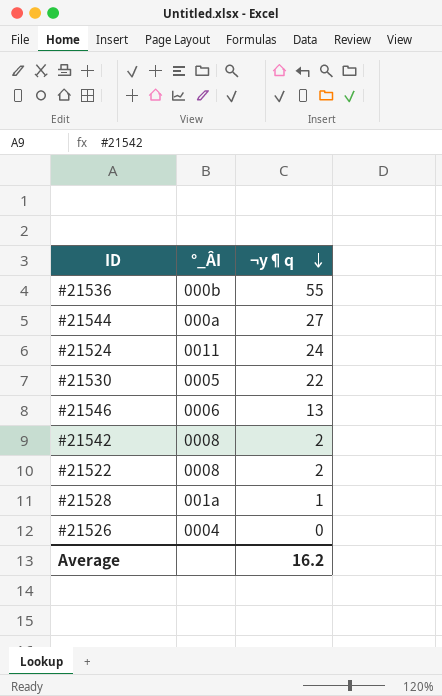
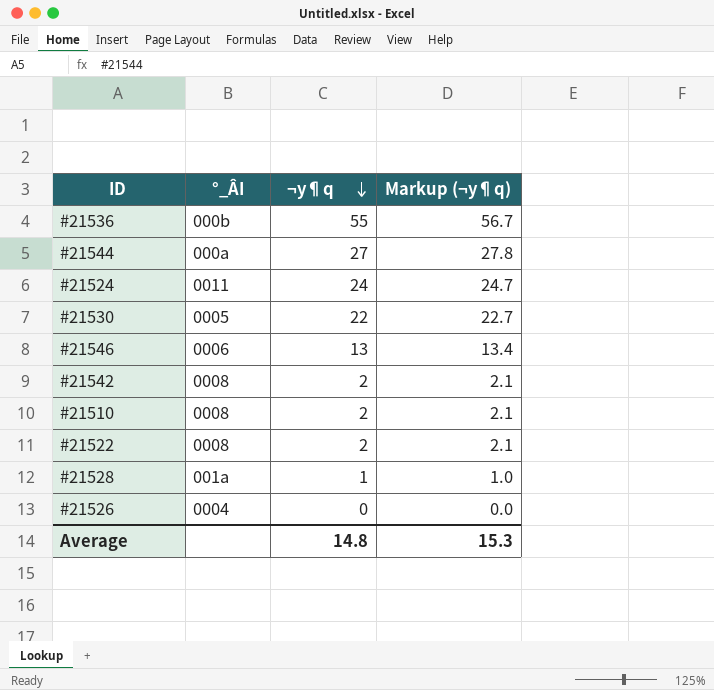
column Markup (¬y¶q) | formula: none -> [¬y¶q] * 1.03
row #21510: none -> 0008 | 2 | 2.1
Average | ¬y¶q: 16.2 -> 14.8

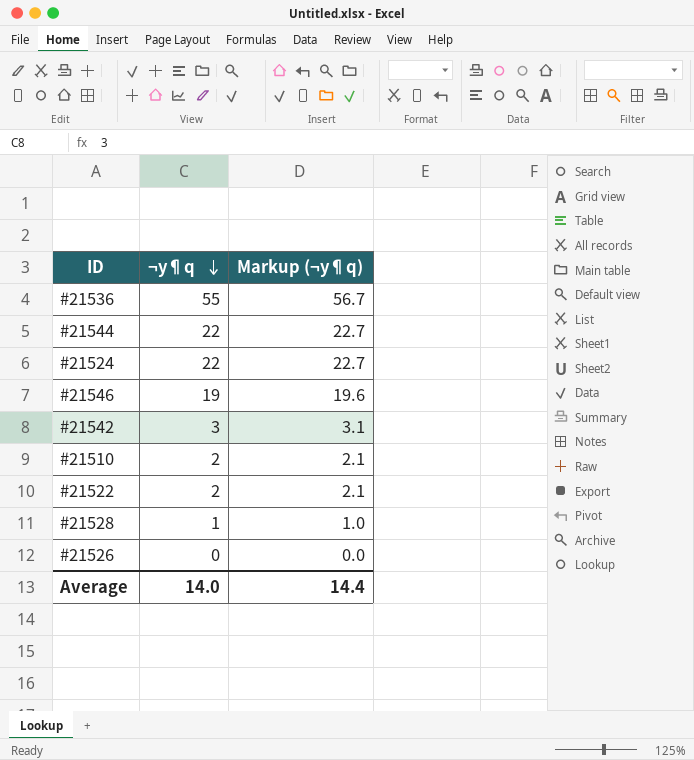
column °_ÂI | position: 2 -> none
row #21530: 0005 | 22 | 22.7 -> none
#21544 | ¬y¶q: 27 -> 22
#21544 | Markup (¬y¶q): 27.8 -> 22.7
#21524 | ¬y¶q: 24 -> 22
#21524 | Markup (¬y¶q): 24.7 -> 22.7
#21546 | ¬y¶q: 13 -> 19
#21546 | Markup (¬y¶q): 13.4 -> 19.6
#21542 | ¬y¶q: 2 -> 3
#21542 | Markup (¬y¶q): 2.1 -> 3.1
Average | ¬y¶q: 14.8 -> 14.0
Average | Markup (¬y¶q): 15.3 -> 14.4

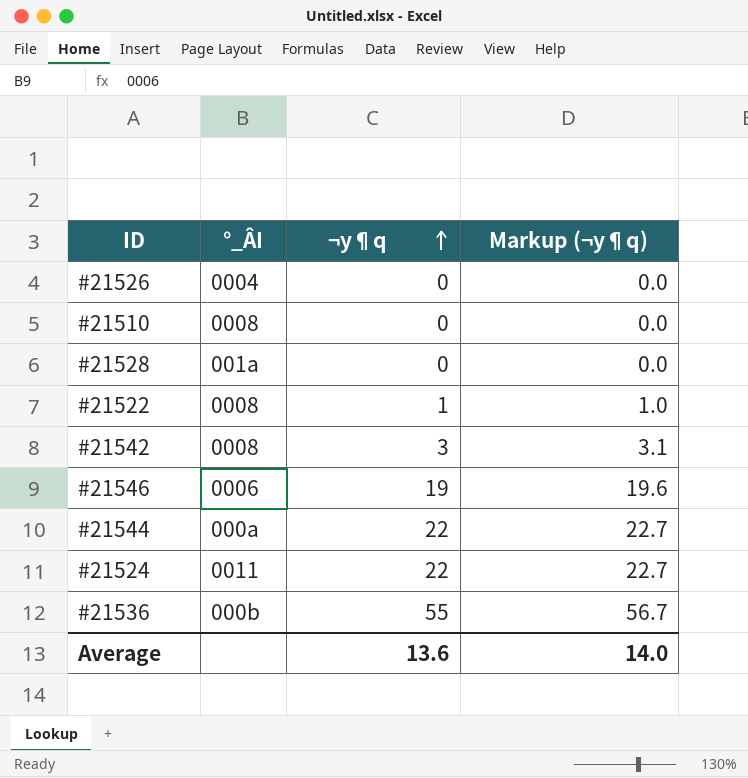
row order: ¬y¶q descending -> ¬y¶q ascending
column °_ÂI | position: none -> 2
#21510 | ¬y¶q: 2 -> 0
#21510 | Markup (¬y¶q): 2.1 -> 0.0
#21528 | ¬y¶q: 1 -> 0
#21528 | Markup (¬y¶q): 1.0 -> 0.0
#21522 | ¬y¶q: 2 -> 1
#21522 | Markup (¬y¶q): 2.1 -> 1.0
Average | ¬y¶q: 14.0 -> 13.6
Average | Markup (¬y¶q): 14.4 -> 14.0

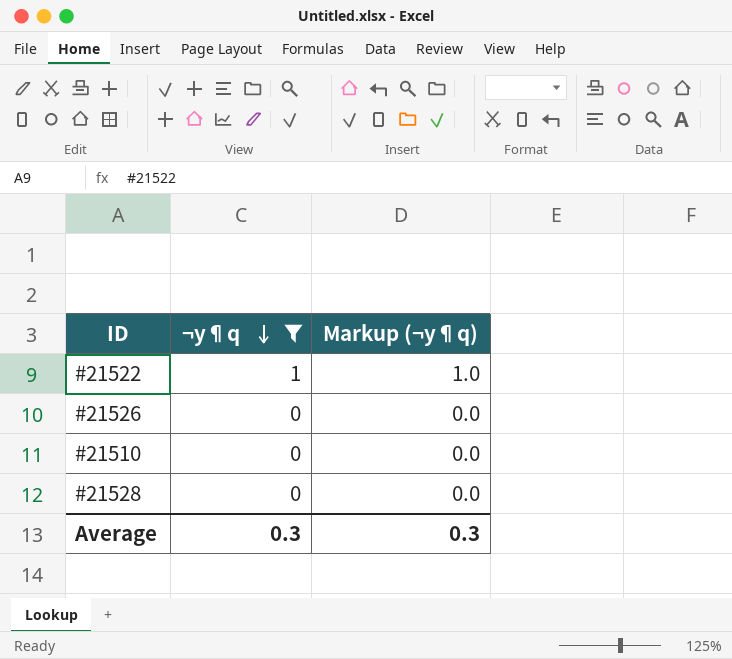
filter: none -> ¬y¶q <= 1
row order: ¬y¶q ascending -> ¬y¶q descending
column °_ÂI | position: 2 -> none
Average | ¬y¶q: 13.6 -> 0.3
Average | Markup (¬y¶q): 14.0 -> 0.3

